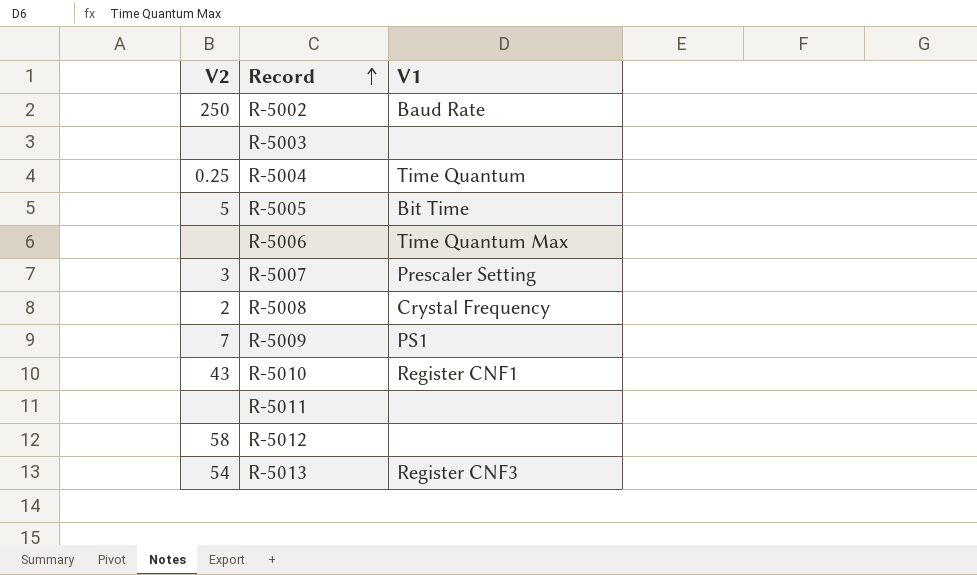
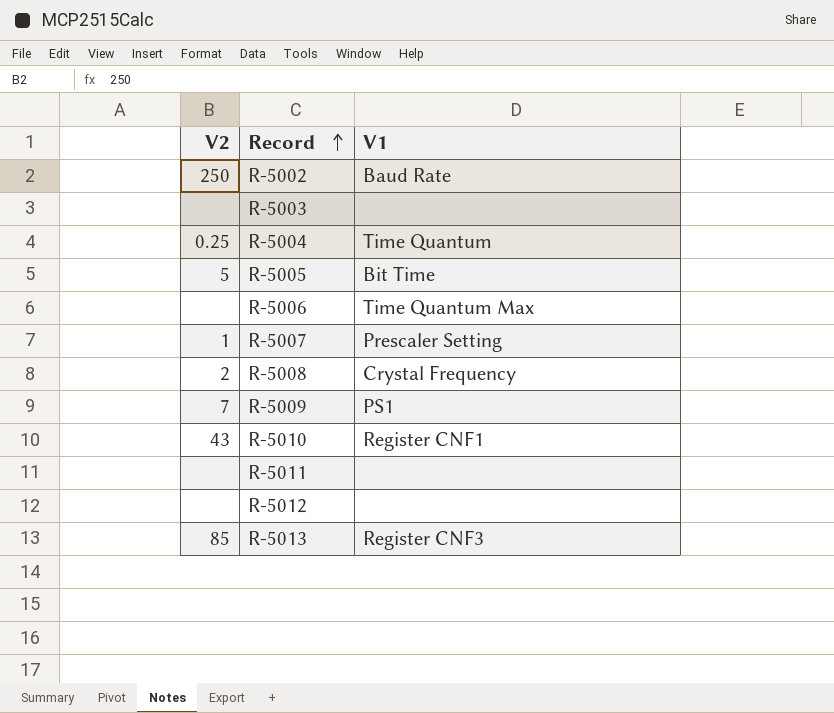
R-5007 | V2: 3 -> 1
R-5012 | V2: 58 -> none
R-5013 | V2: 54 -> 85

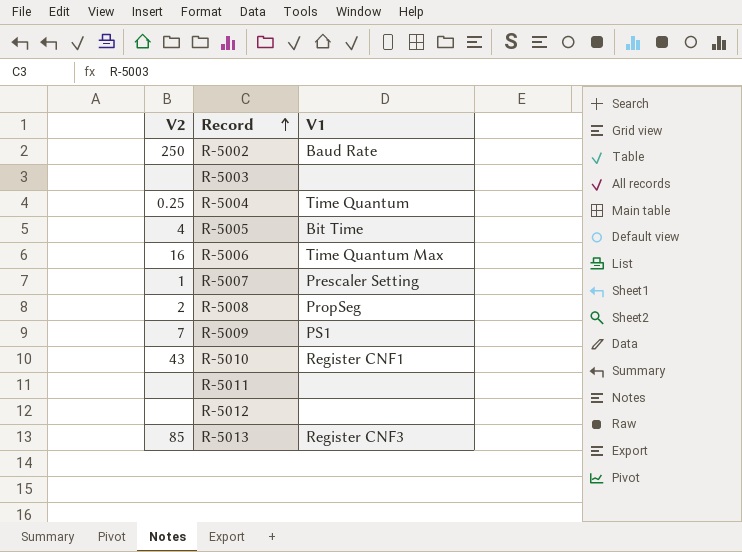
R-5005 | V2: 5 -> 4
R-5006 | V2: none -> 16
R-5008 | V1: Crystal Frequency -> PropSeg

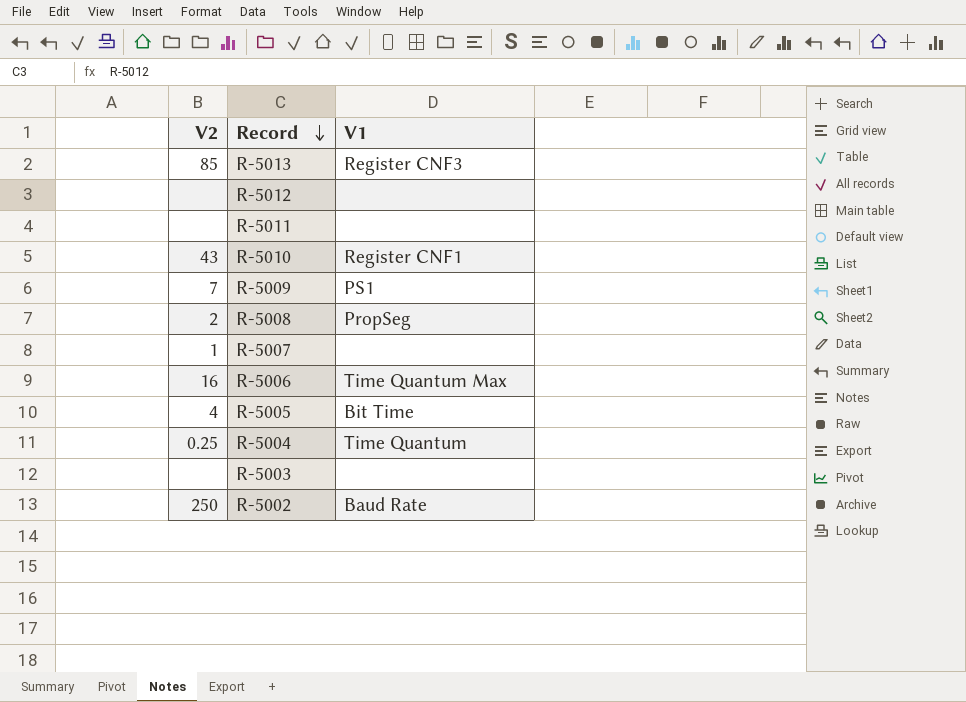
row order: Record ascending -> Record descending
R-5007 | V1: Prescaler Setting -> none

